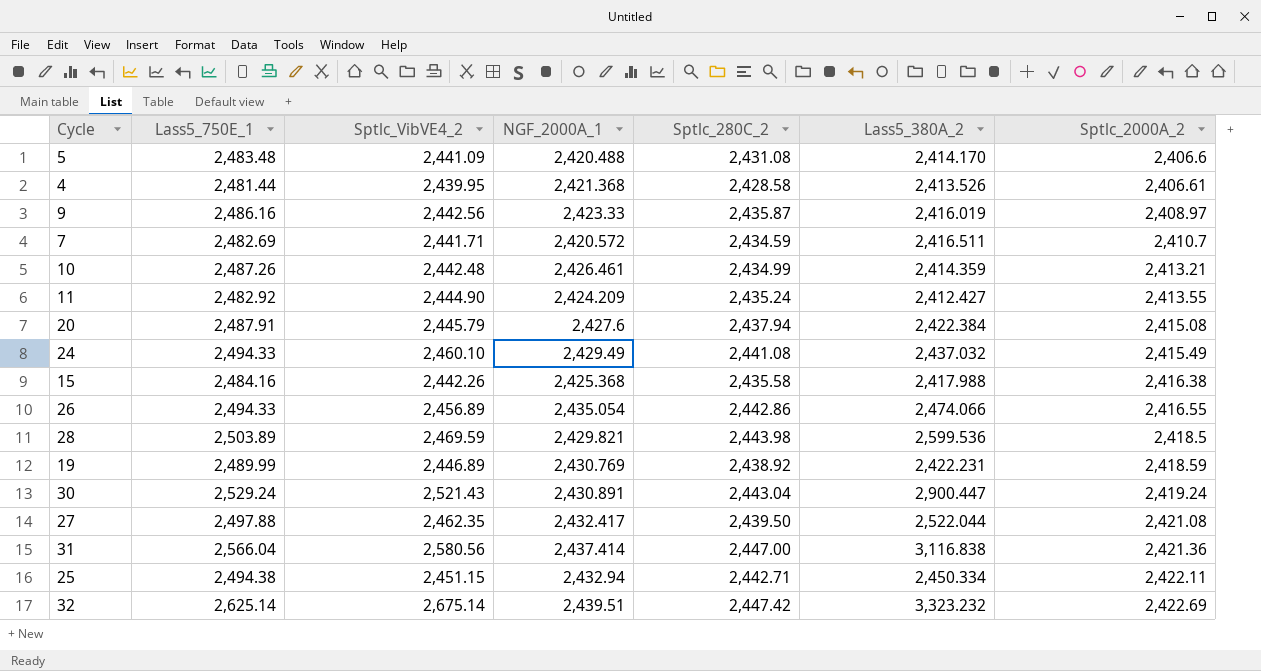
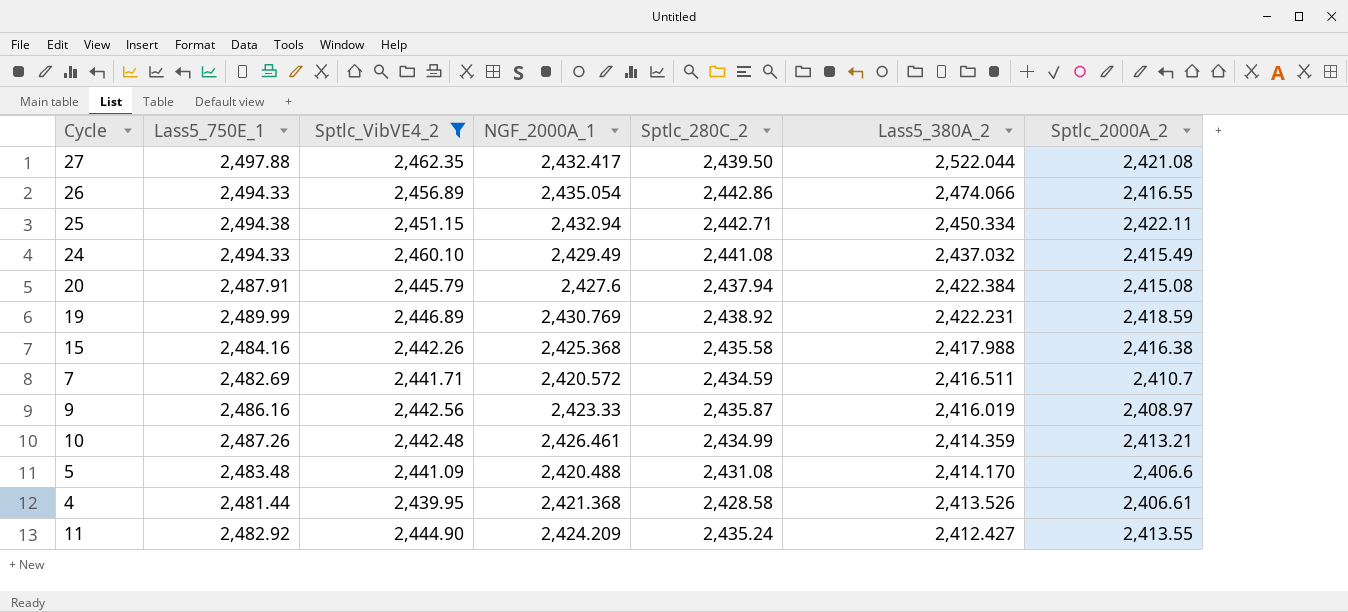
filter: none -> Sptlc_VibVE4_2 <= 2,462.35
row order: Sptlc_2000A_2 ascending -> Lass5_380A_2 descending

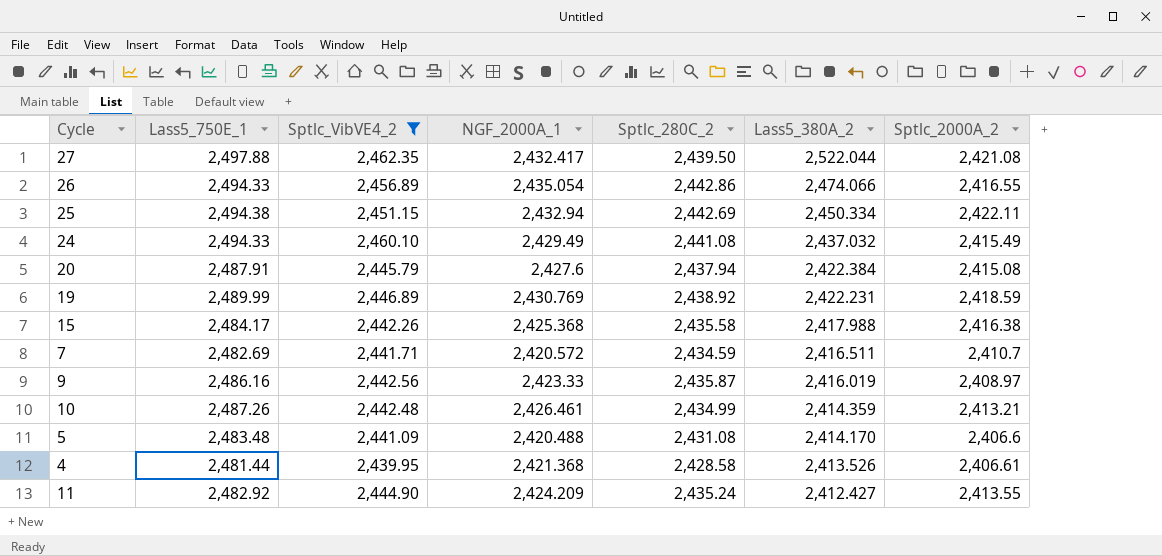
25 | Sptlc_280C_2: 2,442.71 -> 2,442.69
15 | Lass5_750E_1: 2,484.16 -> 2,484.17

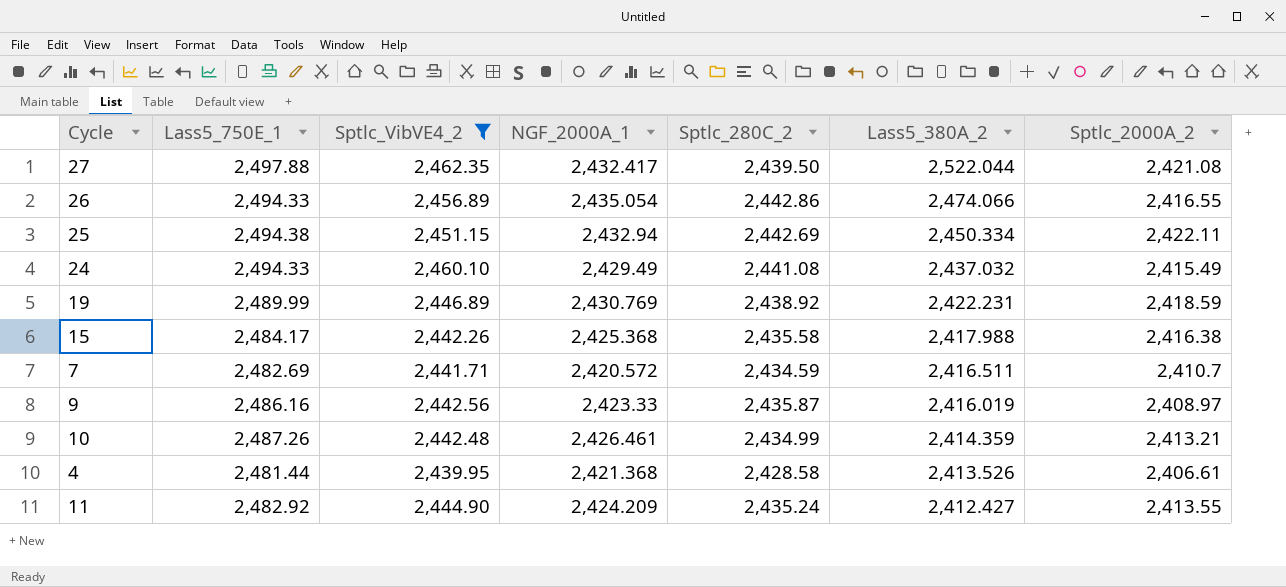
row 20: 2,487.91 | 2,445.79 | 2,427.6 | 2,437.94 | 2,422.384 | 2,415.08 -> none
row 5: 2,483.48 | 2,441.09 | 2,420.488 | 2,431.08 | 2,414.170 | 2,406.6 -> none

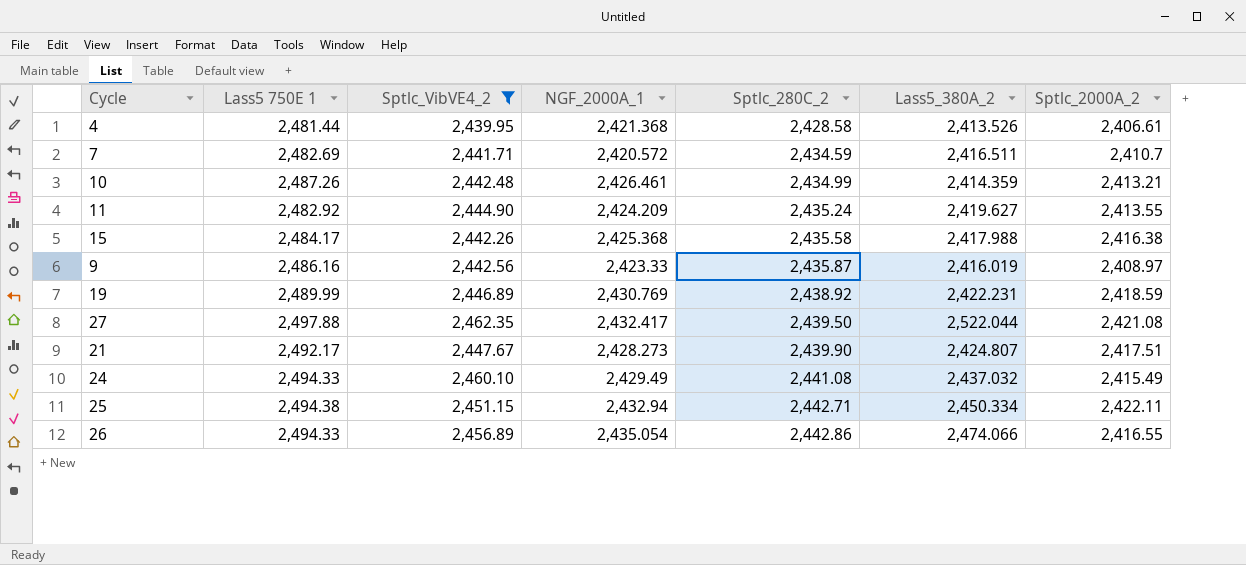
row order: Lass5_380A_2 descending -> Sptlc_280C_2 ascending
column name: Lass5_750E_1 -> Lass5 750E 1
11 | Lass5_380A_2: 2,412.427 -> 2,419.627
row 21: none -> 2,492.17 | 2,447.67 | 2,428.273 | 2,439.90 | 2,424.807 | 2,417.51
25 | Sptlc_280C_2: 2,442.69 -> 2,442.71

